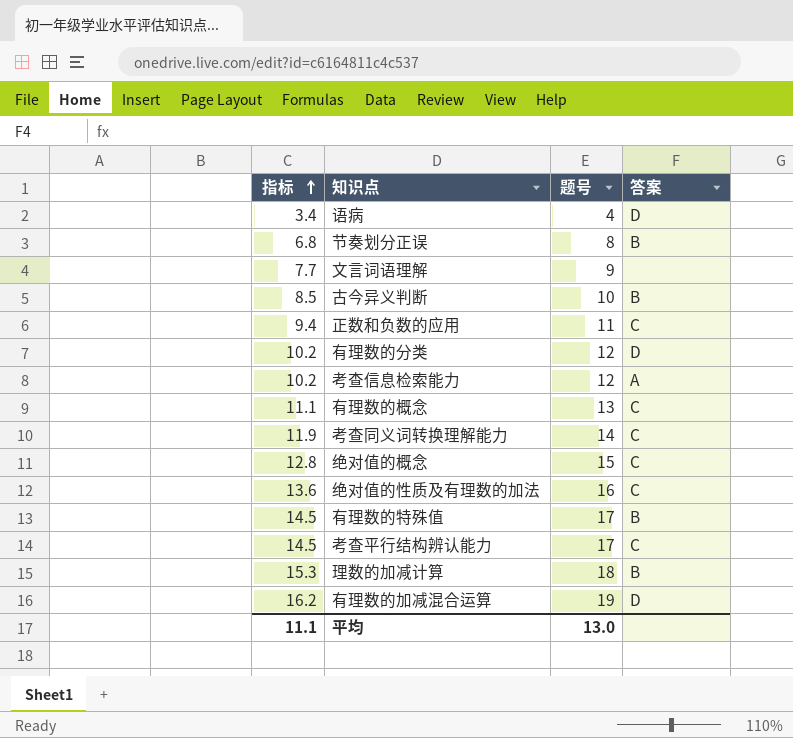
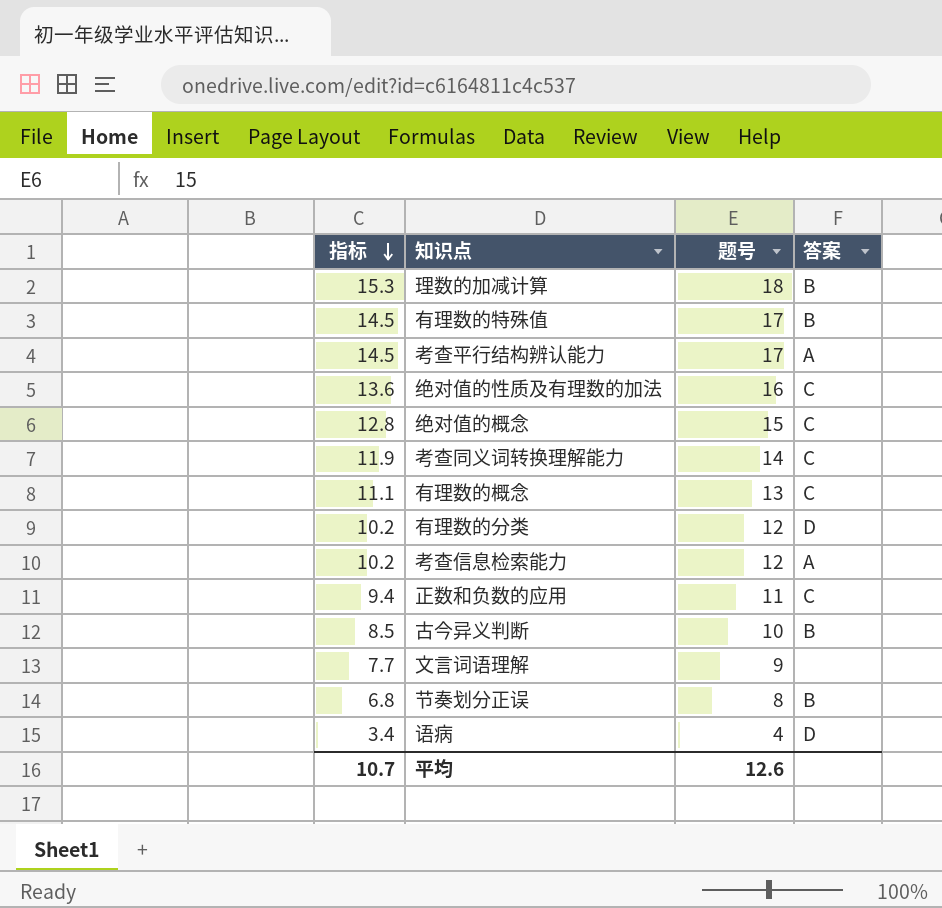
row order: 指标 ascending -> 指标 descending
row 有理数的加减混合运算: 16.2 | 19 | D -> none
考查平行结构辨认能力 | 答案: C -> A
平均 | 指标: 11.1 -> 10.7
平均 | 题号: 13.0 -> 12.6

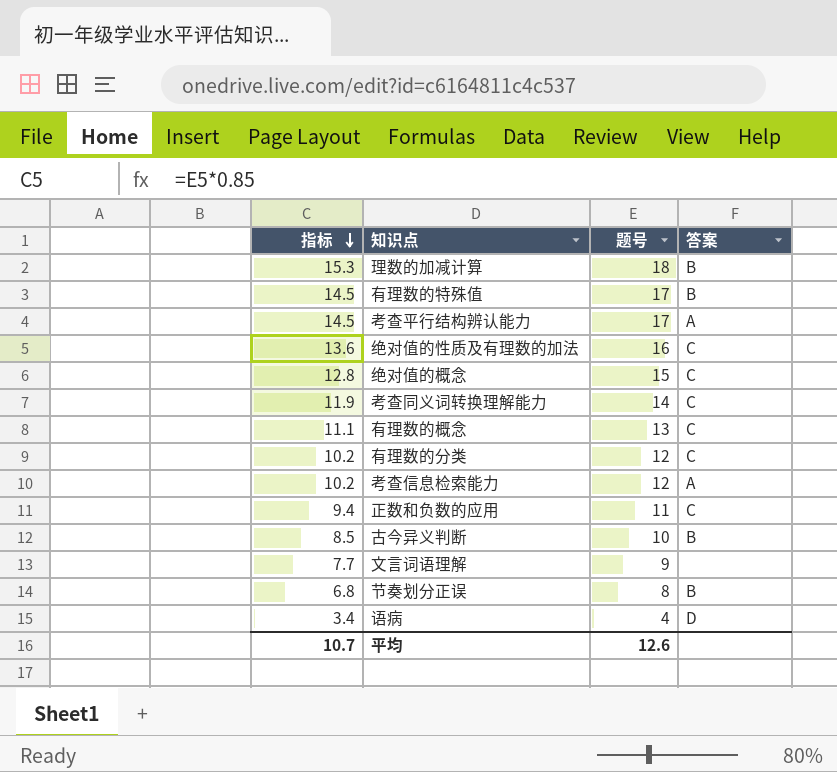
有理数的分类 | 答案: D -> C

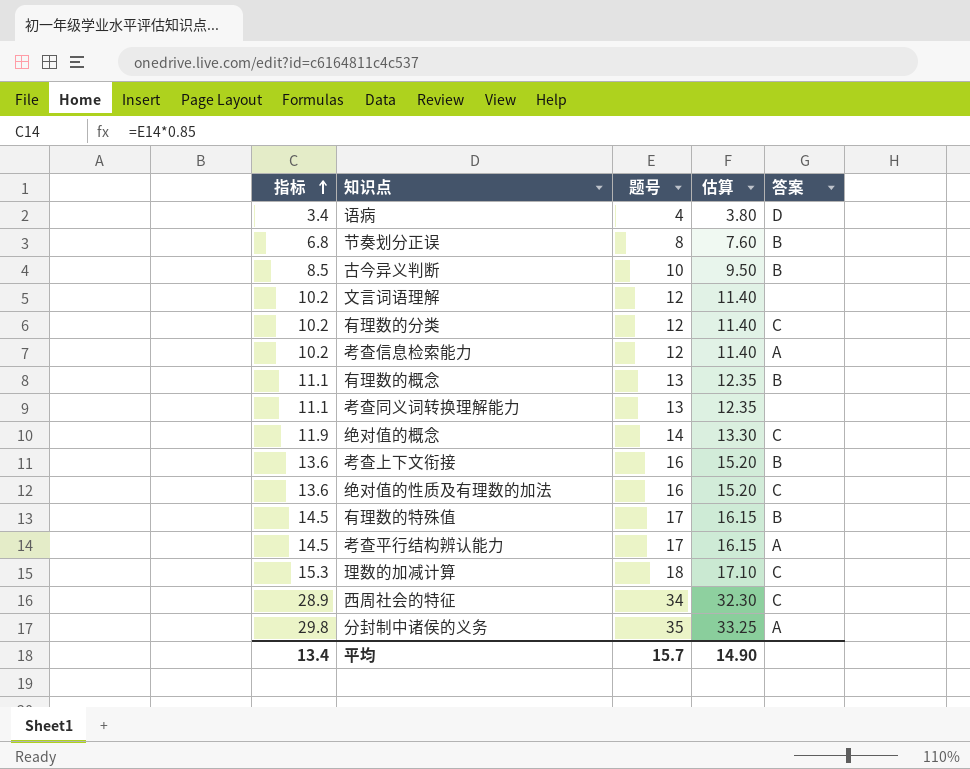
row order: 指标 descending -> 指标 ascending
column 估算 | formula: none -> [题号] * 0.95
row 正数和负数的应用: 9.4 | 11 | C -> none
文言词语理解 | 指标: 7.7 -> 10.2
文言词语理解 | 题号: 9 -> 12
有理数的概念 | 答案: C -> B
考查同义词转换理解能力 | 指标: 11.9 -> 11.1
考查同义词转换理解能力 | 题号: 14 -> 13
考查同义词转换理解能力 | 答案: C -> none
绝对值的概念 | 指标: 12.8 -> 11.9
绝对值的概念 | 题号: 15 -> 14
row 考查上下文衔接: none -> 13.6 | 16 | 15.20 | B
理数的加减计算 | 答案: B -> C
row 西周社会的特征: none -> 28.9 | 34 | 32.30 | C
row 分封制中诸侯的义务: none -> 29.8 | 35 | 33.25 | A
平均 | 指标: 10.7 -> 13.4
平均 | 题号: 12.6 -> 15.7

